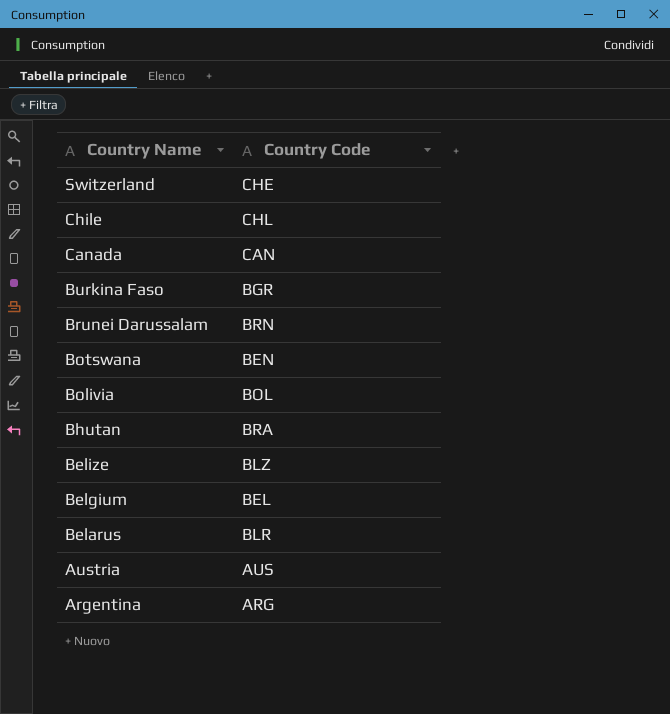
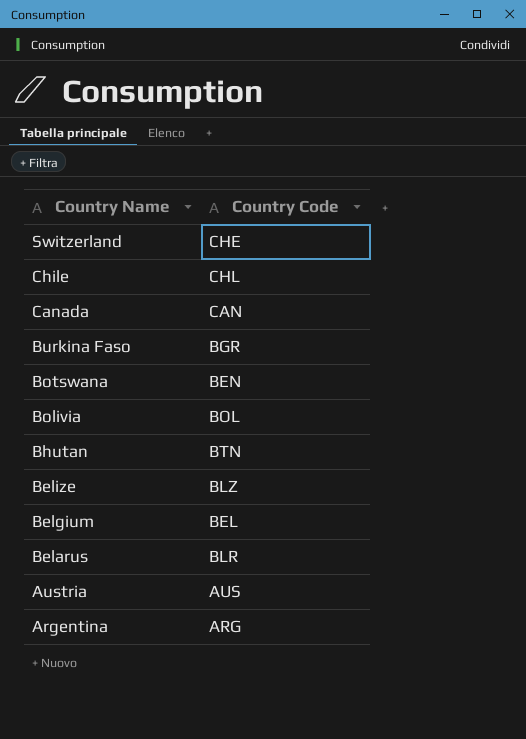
row Brunei Darussalam: BRN -> none
Bhutan | Country Code: BRA -> BTN

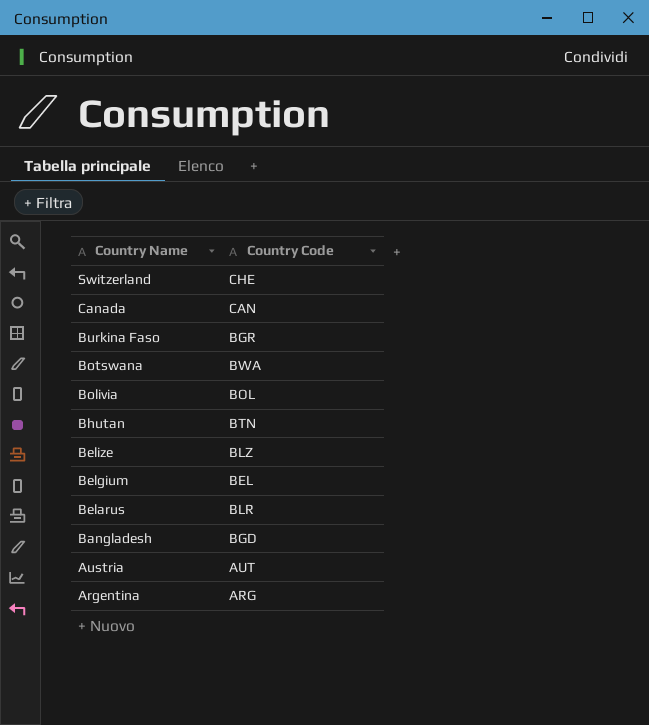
row Chile: CHL -> none
Botswana | Country Code: BEN -> BWA
row Bangladesh: none -> BGD
Austria | Country Code: AUS -> AUT

